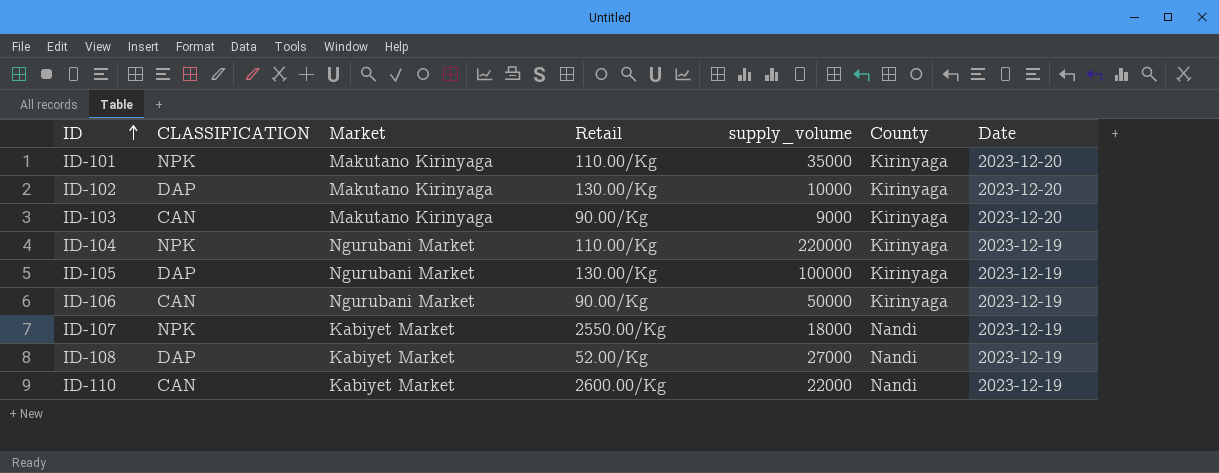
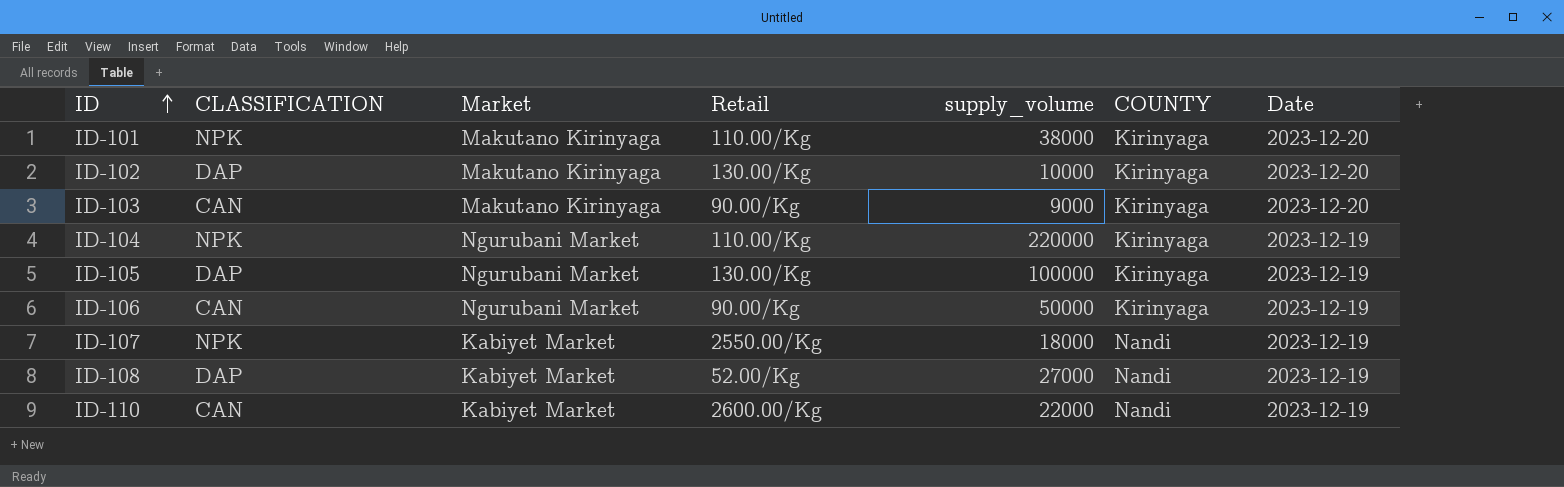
column name: County -> COUNTY
ID-101 | supply_volume: 35000 -> 38000

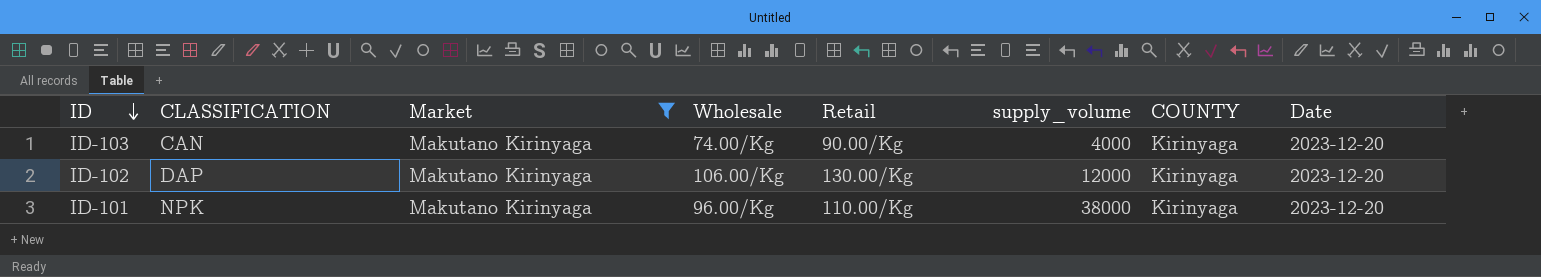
filter: none -> Market = Makutano Kirinyaga
row order: ID ascending -> ID descending
column Wholesale | position: none -> 4
ID-103 | supply_volume: 9000 -> 4000
ID-102 | supply_volume: 10000 -> 12000

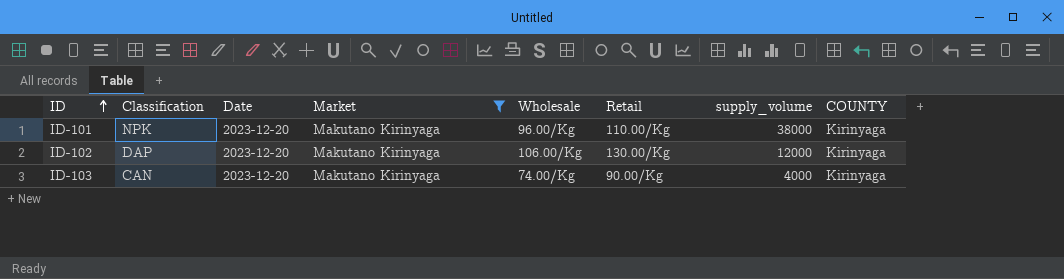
row order: ID descending -> ID ascending
column name: CLASSIFICATION -> Classification
column Date | position: 8 -> 3

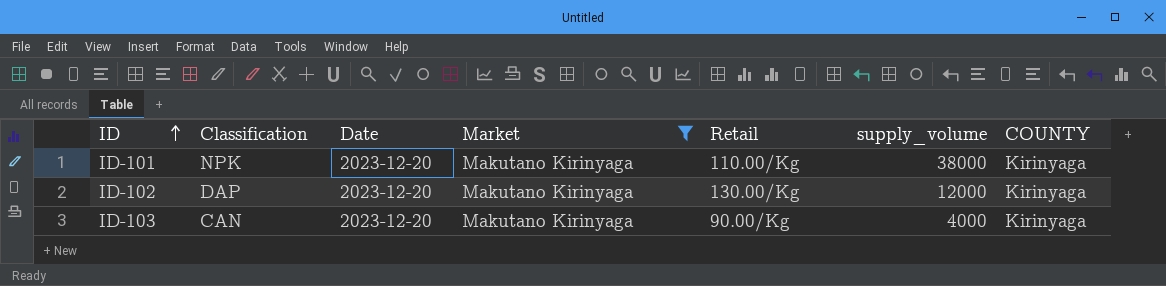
column Wholesale | position: 5 -> none

